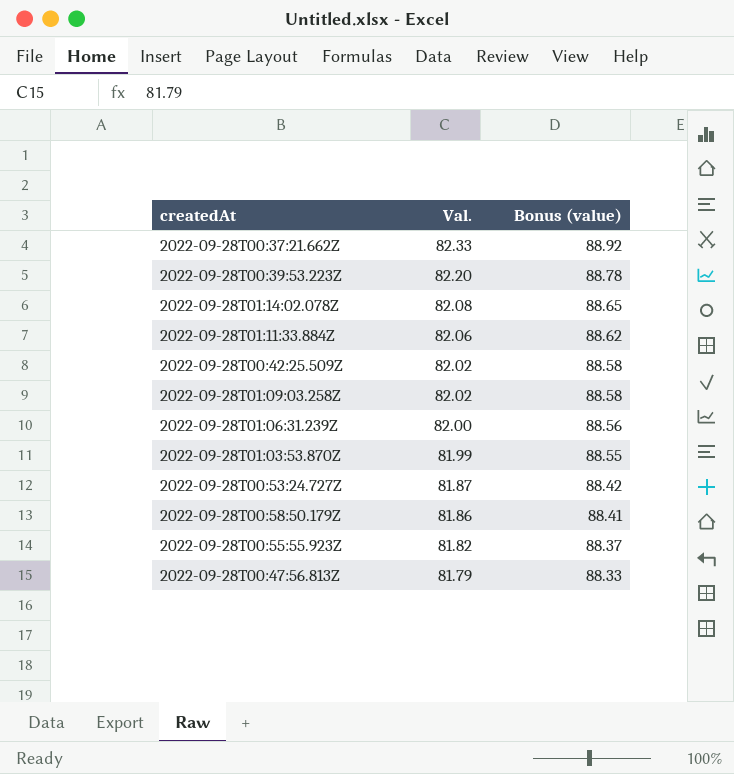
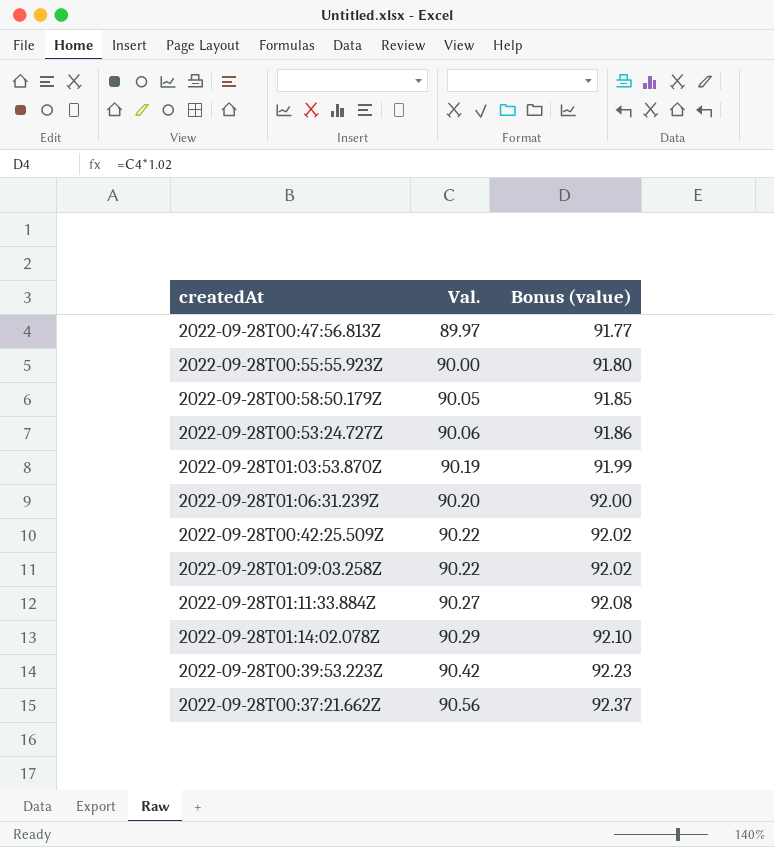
row order: Val. descending -> Val. ascending
column Bonus (value) | formula: [Val.] * 1.08 -> [Val.] * 1.02
2022-09-28T00:47:56.813Z | Val.: 81.79 -> 89.97
2022-09-28T00:55:55.923Z | Val.: 81.82 -> 90.00
2022-09-28T00:58:50.179Z | Val.: 81.86 -> 90.05
2022-09-28T00:53:24.727Z | Val.: 81.87 -> 90.06
2022-09-28T01:03:53.870Z | Val.: 81.99 -> 90.19
2022-09-28T01:06:31.239Z | Val.: 82.00 -> 90.20
2022-09-28T00:42:25.509Z | Val.: 82.02 -> 90.22
2022-09-28T01:09:03.258Z | Val.: 82.02 -> 90.22
2022-09-28T01:11:33.884Z | Val.: 82.06 -> 90.27
2022-09-28T01:14:02.078Z | Val.: 82.08 -> 90.29
2022-09-28T00:39:53.223Z | Val.: 82.20 -> 90.42
2022-09-28T00:37:21.662Z | Val.: 82.33 -> 90.56

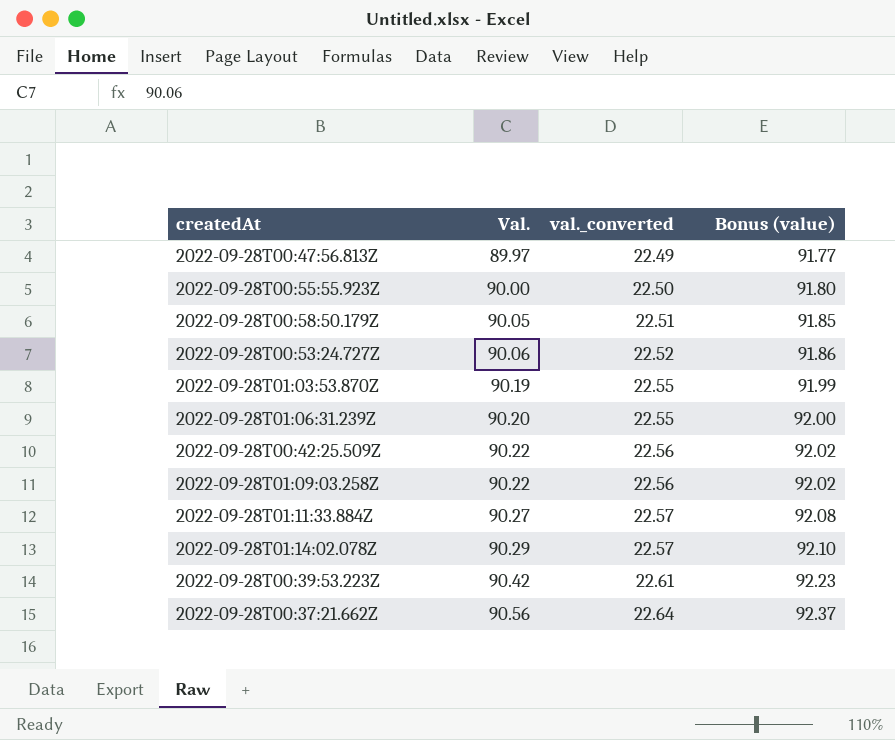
column val._converted | formula: none -> [Val.] * 0.25

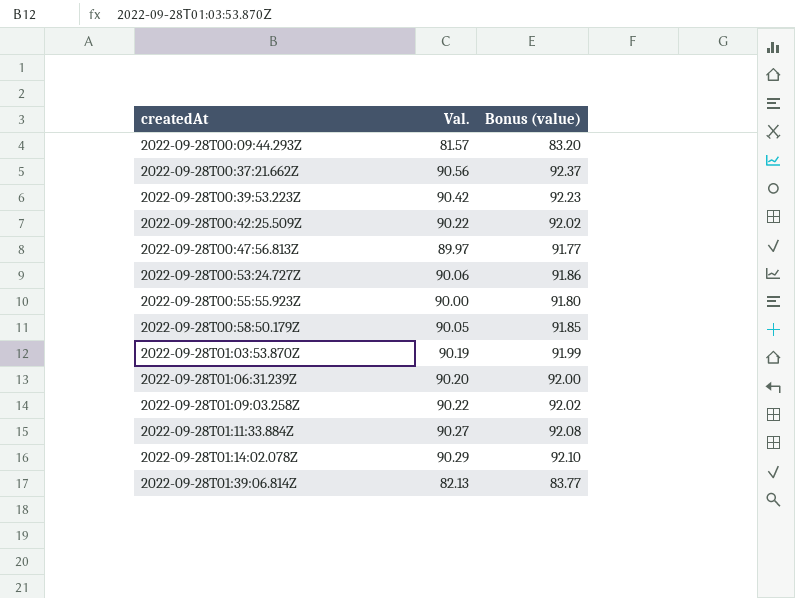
row order: Val. ascending -> createdAt ascending
column val._converted | formula: [Val.] * 0.25 -> none
row 2022-09-28T00:09:44.293Z: none -> 81.57 | 83.20
row 2022-09-28T01:39:06.814Z: none -> 82.13 | 83.77

